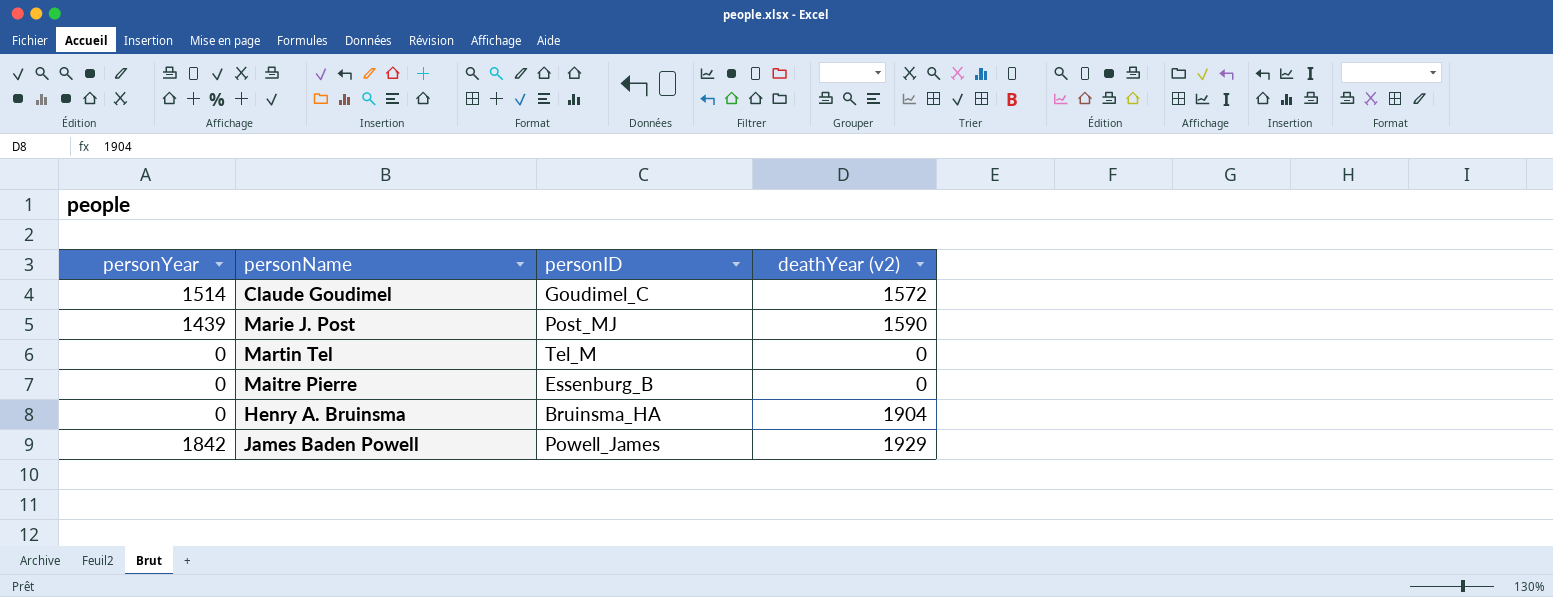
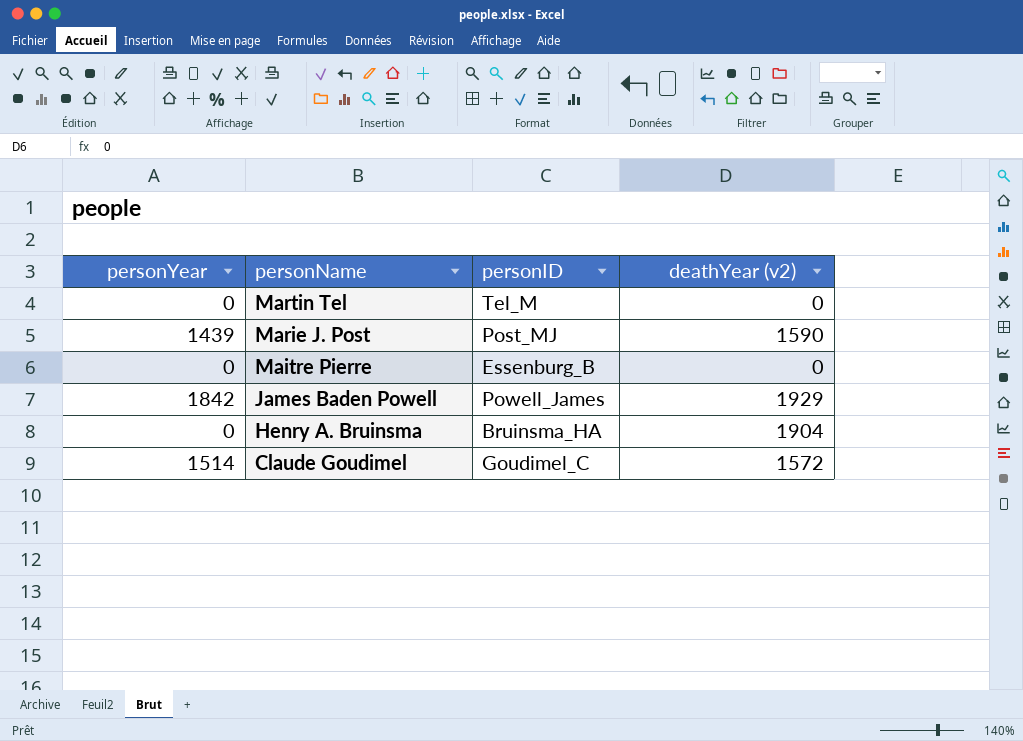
row order: none -> personName descending

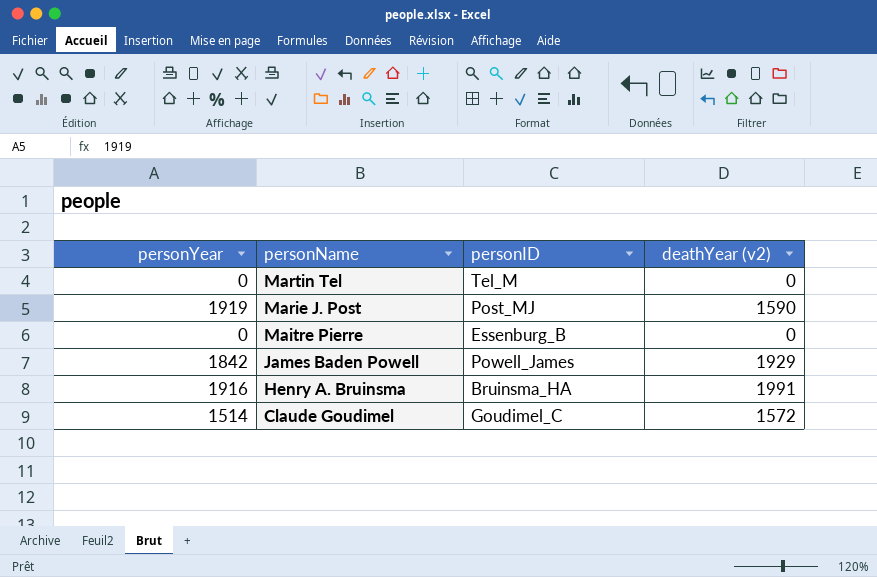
Marie J. Post | personYear: 1439 -> 1919
Henry A. Bruinsma | personYear: 0 -> 1916
Henry A. Bruinsma | deathYear (v2): 1904 -> 1991

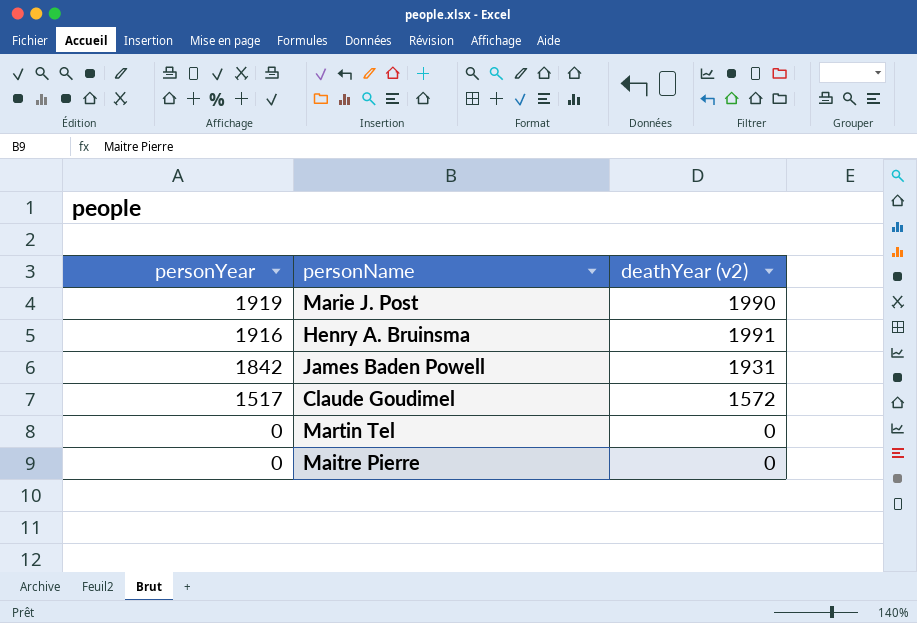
row order: personName descending -> personYear descending
column personID | position: 3 -> none
Marie J. Post | deathYear (v2): 1590 -> 1990
James Baden Powell | deathYear (v2): 1929 -> 1931
Claude Goudimel | personYear: 1514 -> 1517

